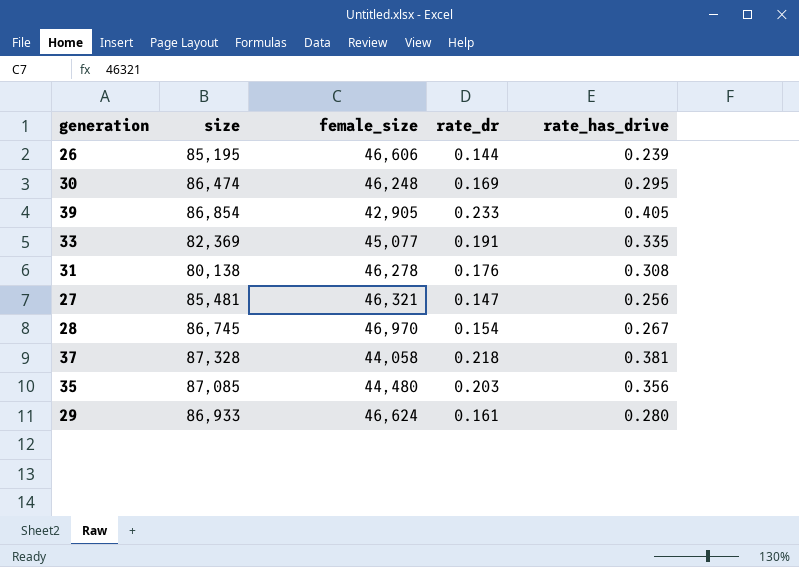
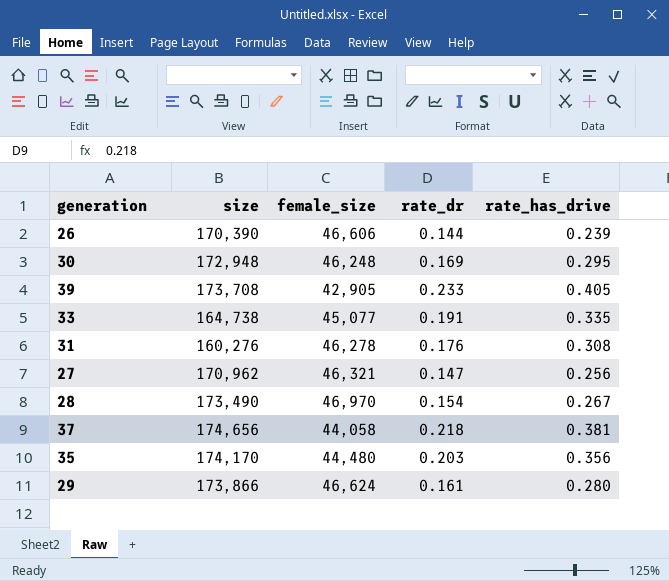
26 | size: 85,195 -> 170,390
30 | size: 86,474 -> 172,948
39 | size: 86,854 -> 173,708
33 | size: 82,369 -> 164,738
31 | size: 80,138 -> 160,276
27 | size: 85,481 -> 170,962
28 | size: 86,745 -> 173,490
37 | size: 87,328 -> 174,656
35 | size: 87,085 -> 174,170
29 | size: 86,933 -> 173,866

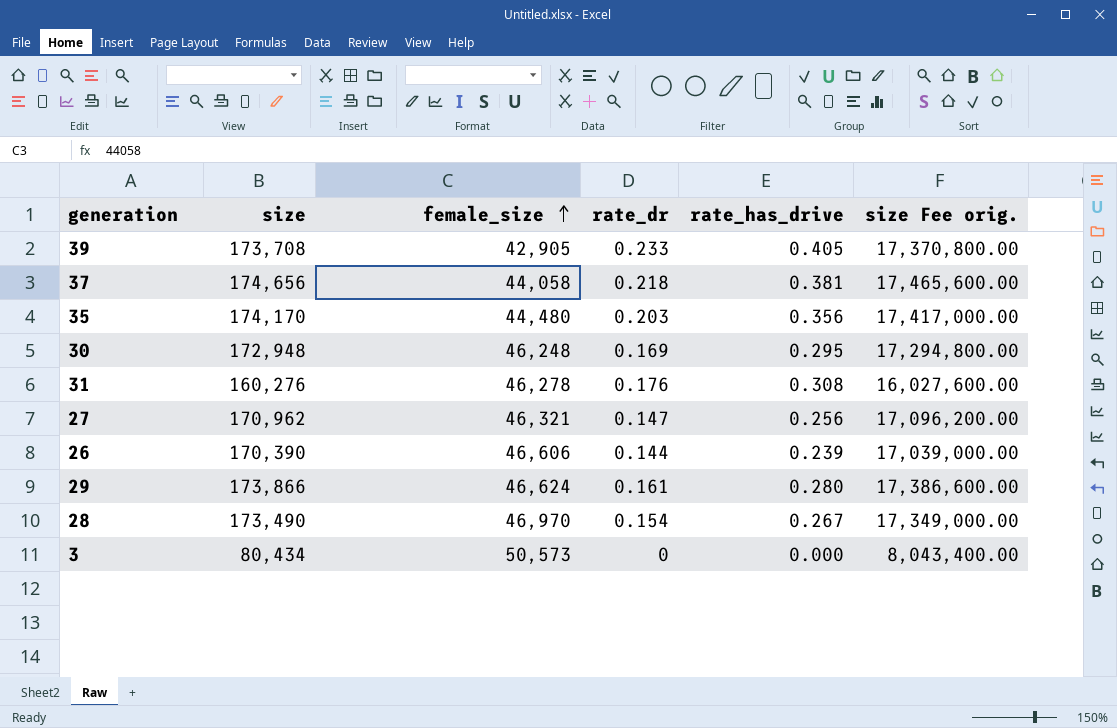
row order: none -> female_size ascending
column size Fee orig. | formula: none -> [size] * 100
row 33: 164,738 | 45,077 | 0.191 | 0.335 -> none
row 3: none -> 80,434 | 50,573 | 0 | 0.000 | 8,043,400.00

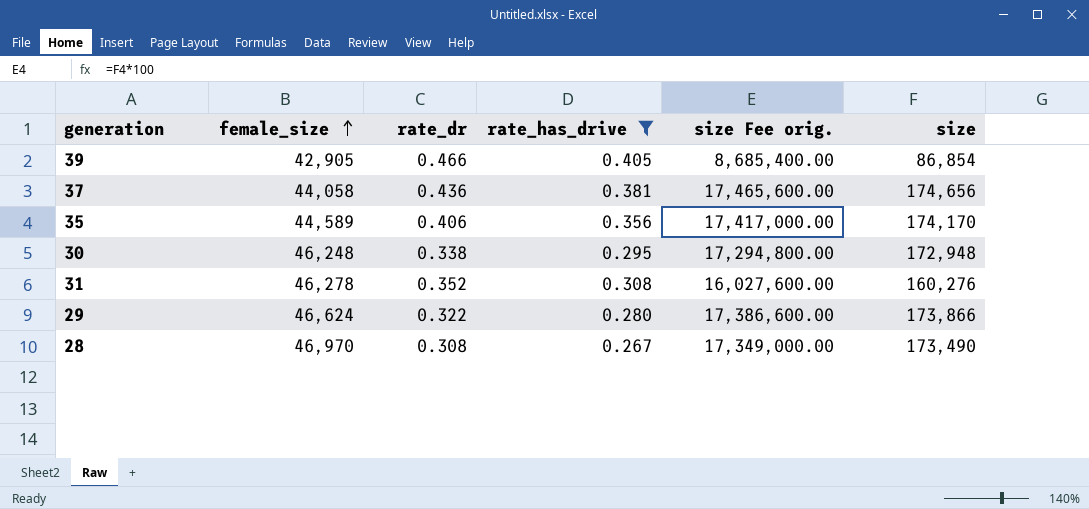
filter: none -> rate_has_drive >= 0.267
column size | position: 2 -> 6
39 | rate_dr: 0.233 -> 0.466
39 | size Fee orig.: 17,370,800.00 -> 8,685,400.00
39 | size: 173,708 -> 86,854
37 | rate_dr: 0.218 -> 0.436
35 | female_size: 44,480 -> 44,589
35 | rate_dr: 0.203 -> 0.406
30 | rate_dr: 0.169 -> 0.338
31 | rate_dr: 0.176 -> 0.352
29 | rate_dr: 0.161 -> 0.322
28 | rate_dr: 0.154 -> 0.308

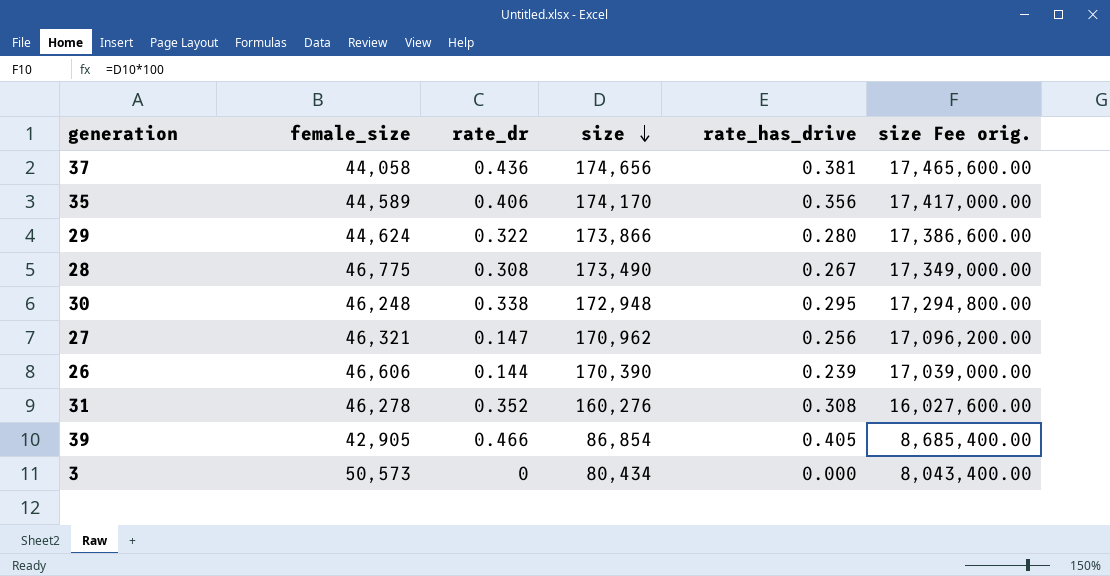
filter: rate_has_drive >= 0.267 -> none
row order: female_size ascending -> size descending
column size | position: 6 -> 4
29 | female_size: 46,624 -> 44,624
28 | female_size: 46,970 -> 46,775

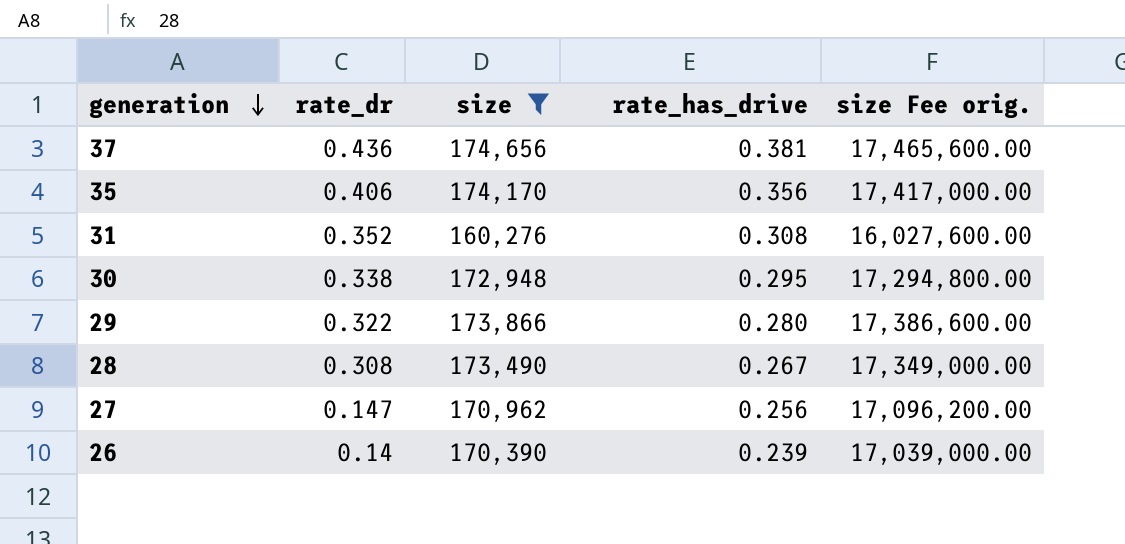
filter: none -> size >= 160,276
row order: size descending -> generation descending
column female_size | position: 2 -> none
26 | rate_dr: 0.144 -> 0.14

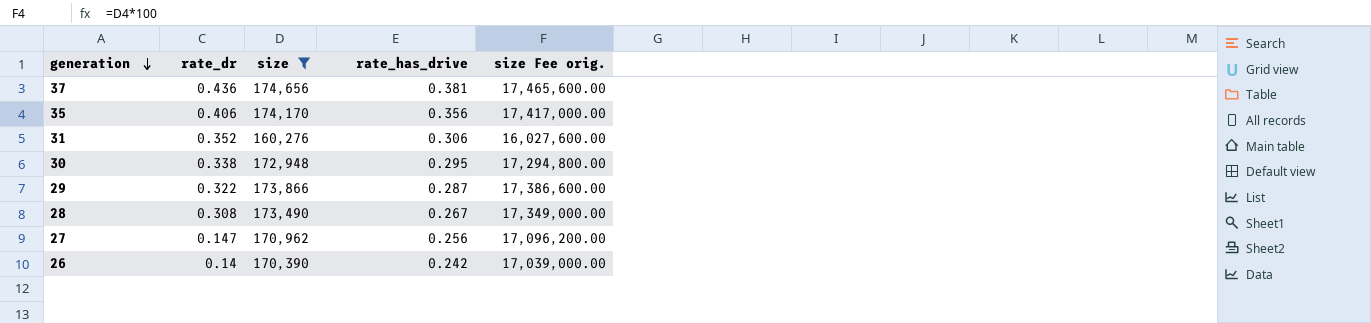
31 | rate_has_drive: 0.308 -> 0.306
29 | rate_has_drive: 0.280 -> 0.287
26 | rate_has_drive: 0.239 -> 0.242

